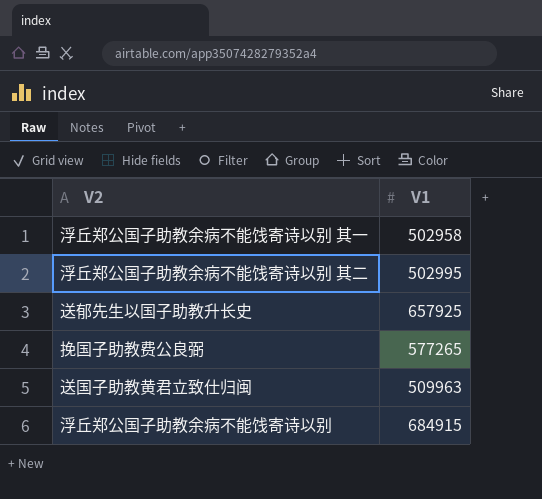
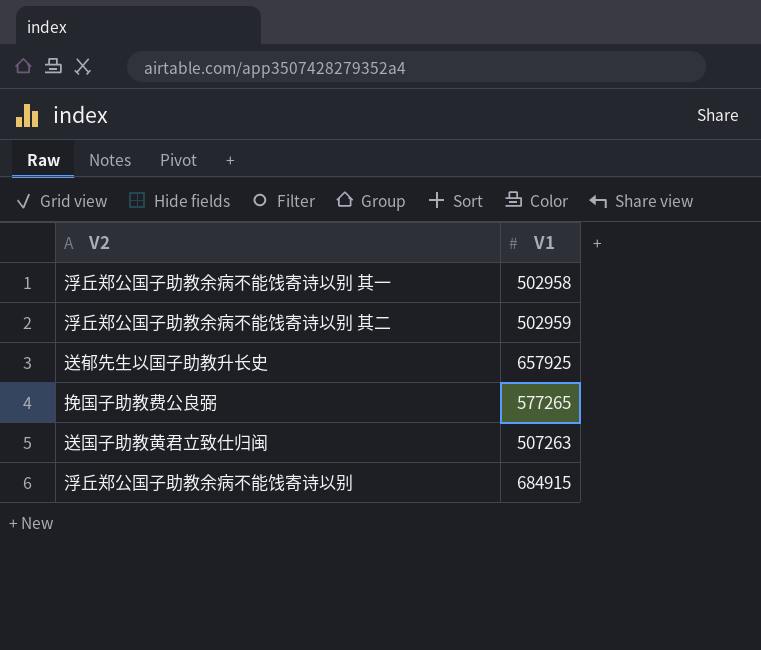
浮丘郑公国子助教余病不能饯寄诗以别 其二 | V1: 502995 -> 502959
送国子助教黄君立致仕归闽 | V1: 509963 -> 507263

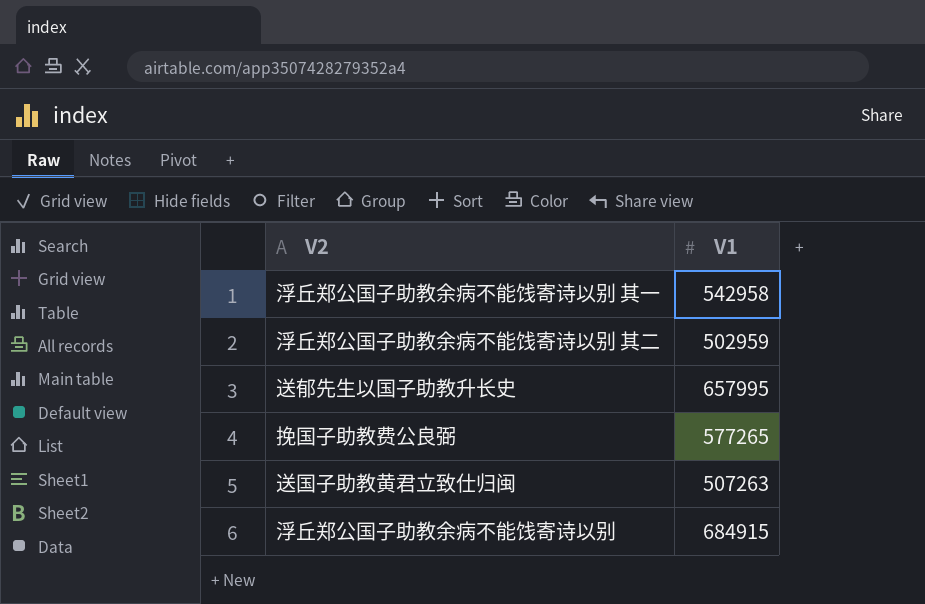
浮丘郑公国子助教余病不能饯寄诗以别 其一 | V1: 502958 -> 542958
送郁先生以国子助教升长史 | V1: 657925 -> 657995

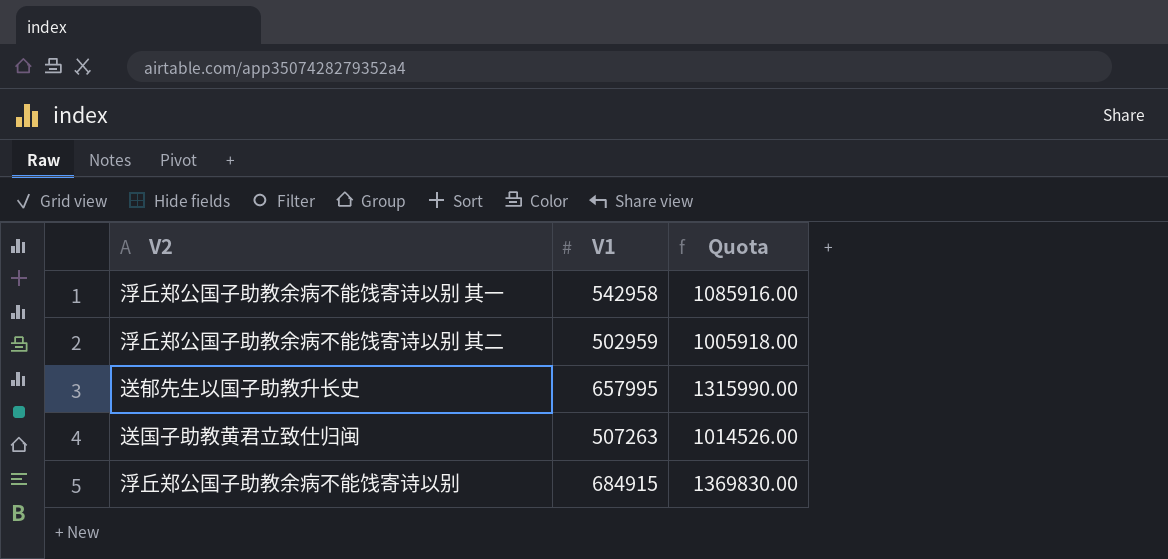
column Quota | formula: none -> [V1] * 2
row 挽国子助教费公良弼: 577265 -> none

